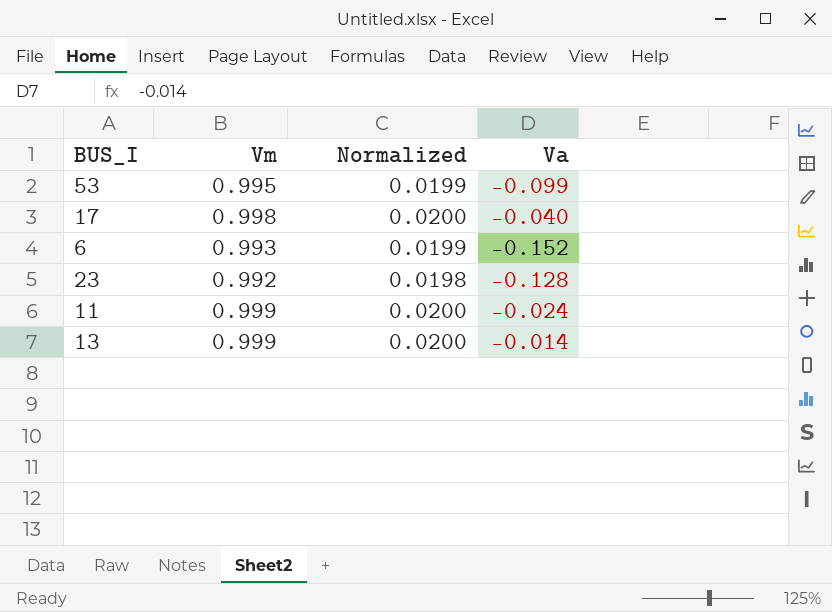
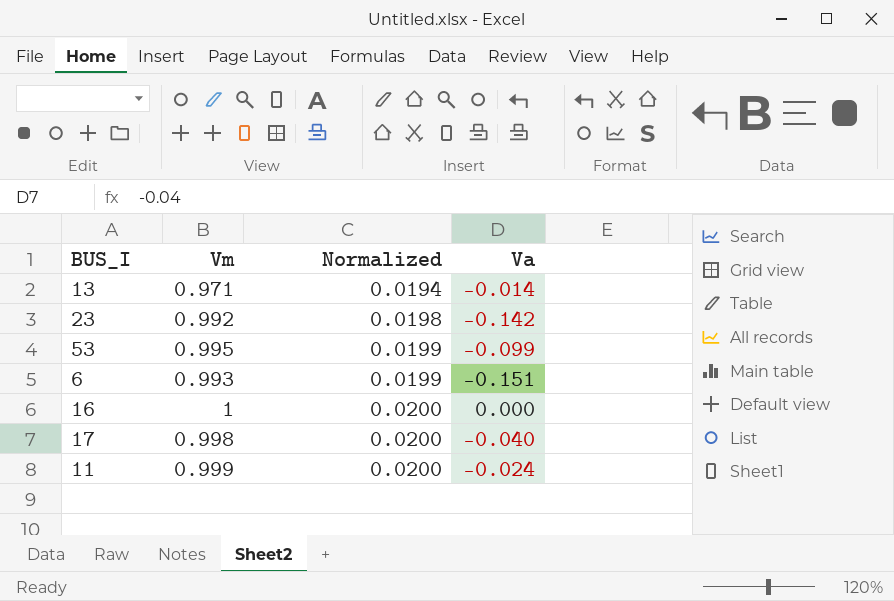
row order: none -> Normalized ascending
13 | Vm: 0.999 -> 0.971
13 | Normalized: 0.0200 -> 0.0194
23 | Va: -0.128 -> -0.142
6 | Va: -0.152 -> -0.151
row 16: none -> 1 | 0.0200 | 0.000

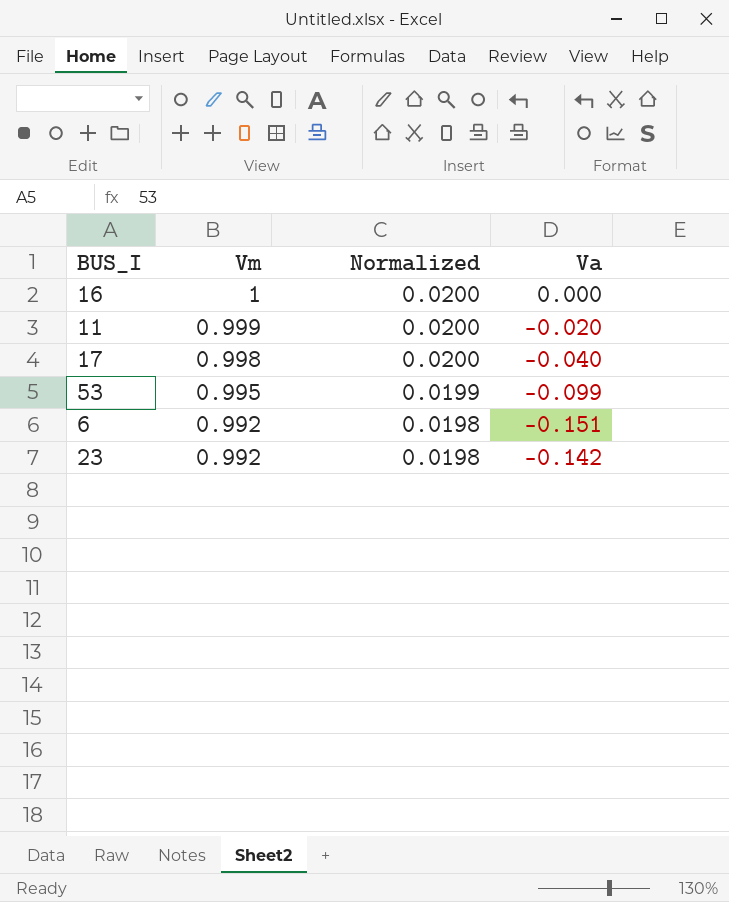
row order: Normalized ascending -> Vm descending
row 13: 0.971 | 0.0194 | -0.014 -> none
11 | Va: -0.024 -> -0.020
6 | Vm: 0.993 -> 0.992
6 | Normalized: 0.0199 -> 0.0198

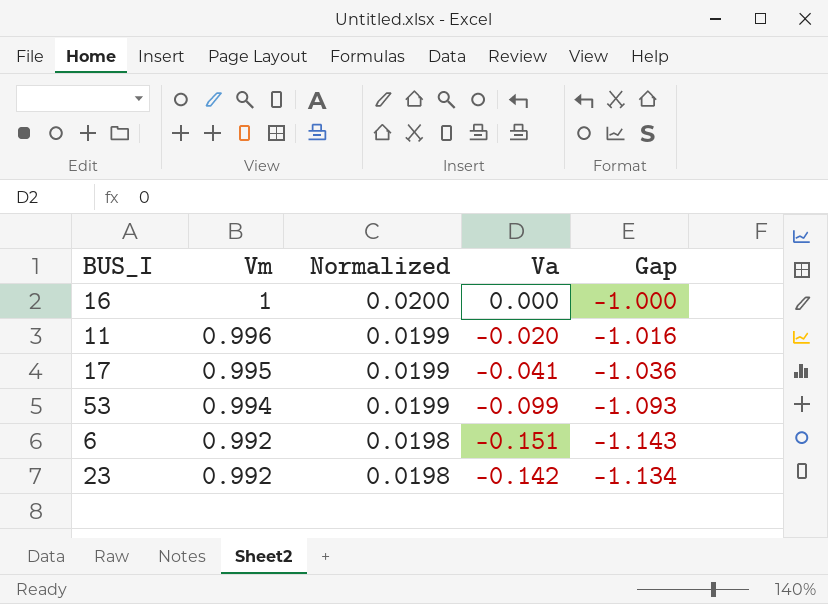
column Gap | formula: none -> [Va] - [Vm]
11 | Vm: 0.999 -> 0.996
11 | Normalized: 0.0200 -> 0.0199
17 | Vm: 0.998 -> 0.995
17 | Normalized: 0.0200 -> 0.0199
17 | Va: -0.040 -> -0.041
53 | Vm: 0.995 -> 0.994

